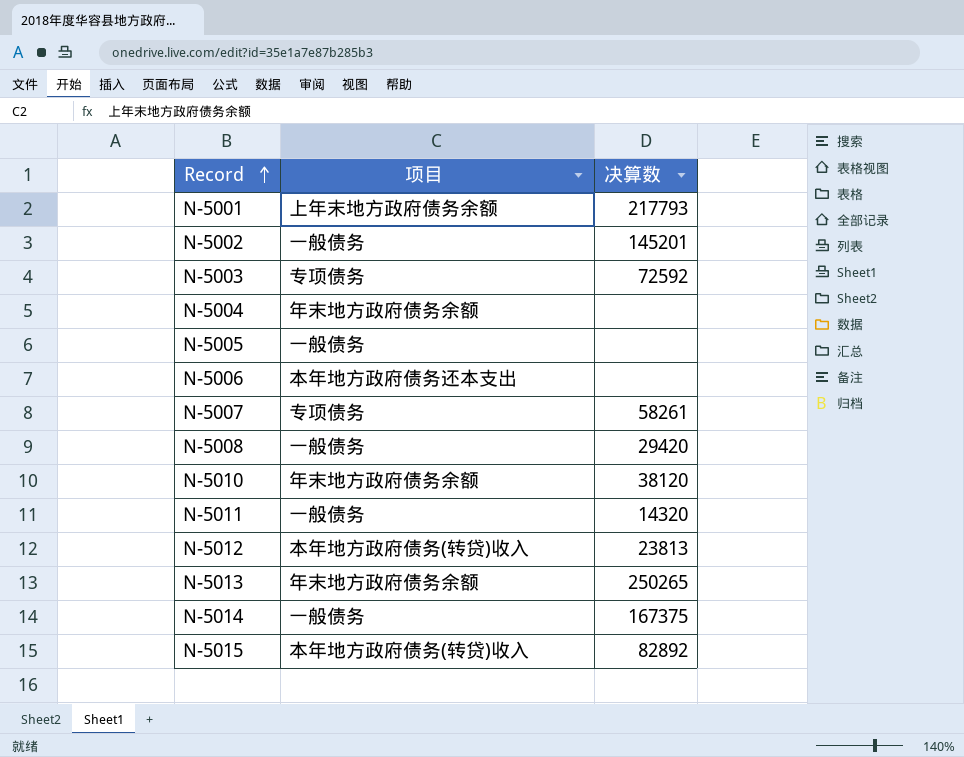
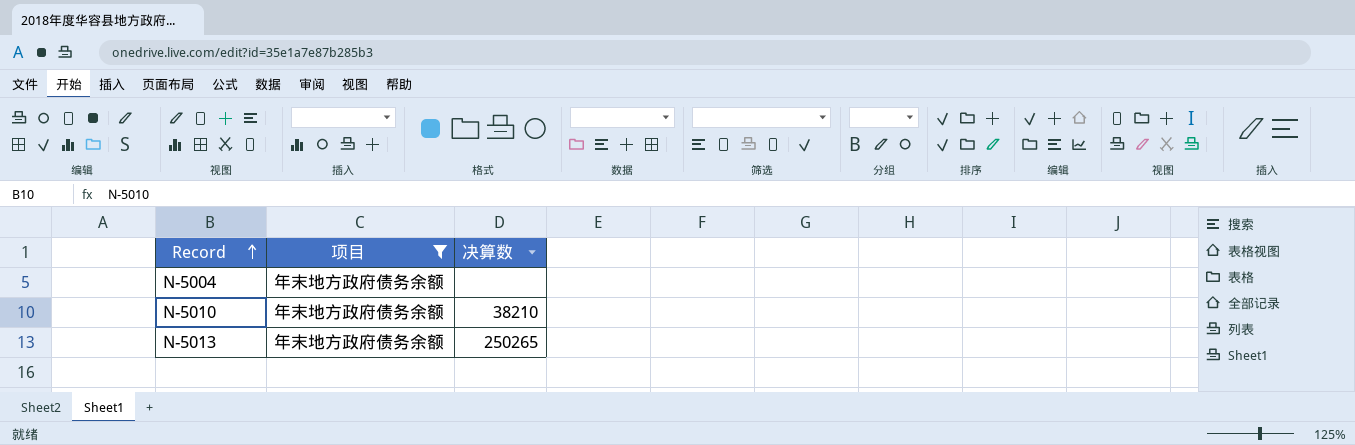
filter: none -> 项目 = 年末地方政府债务余额
N-5010 | 决算数: 38120 -> 38210

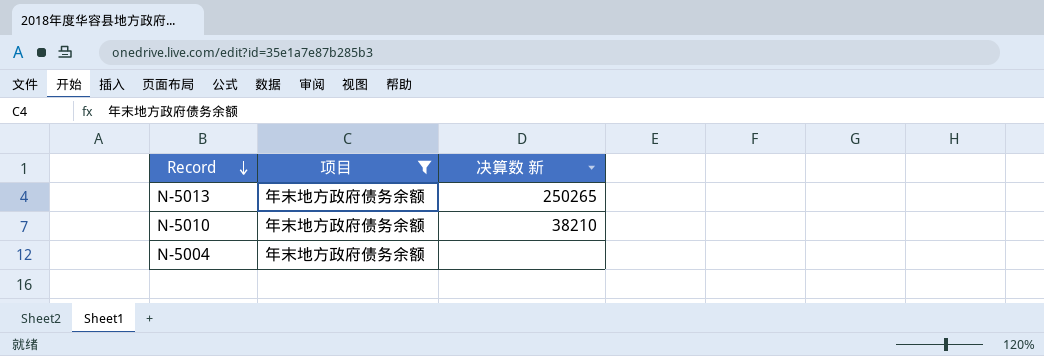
row order: Record ascending -> Record descending
column name: 决算数 -> 决算数 新

